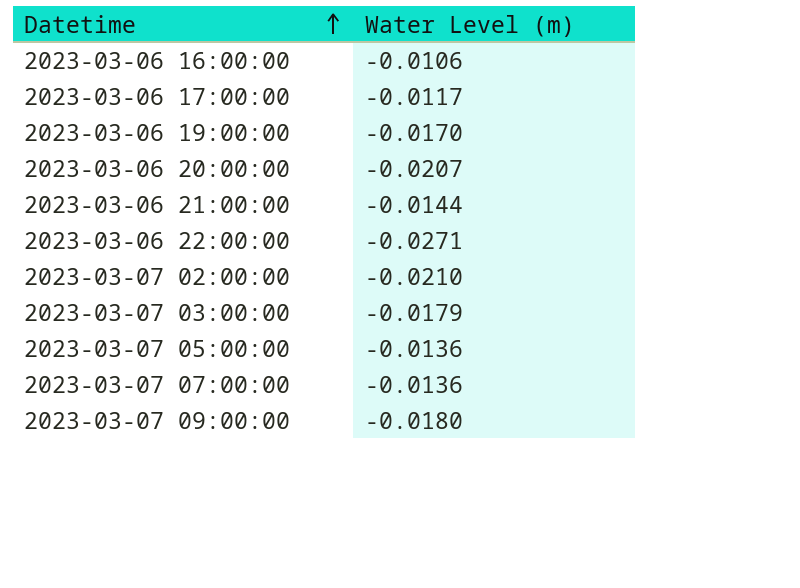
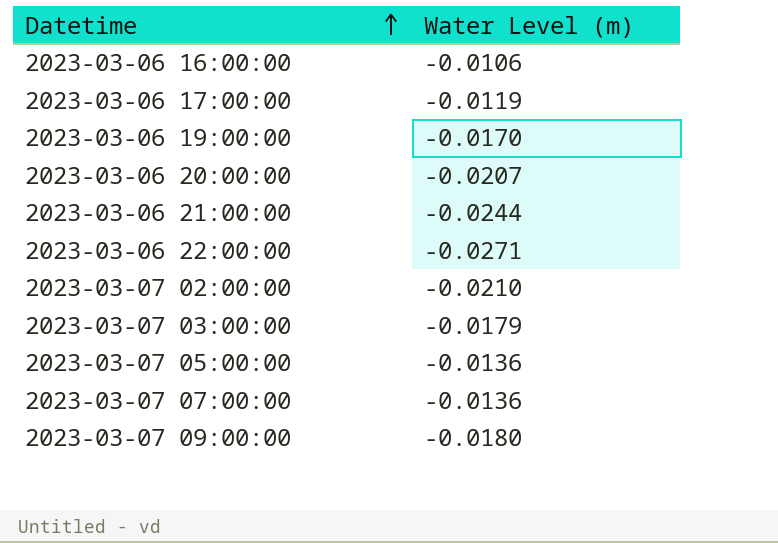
2023-03-06 17:00:00 | Water Level (m): -0.0117 -> -0.0119
2023-03-06 21:00:00 | Water Level (m): -0.0144 -> -0.0244

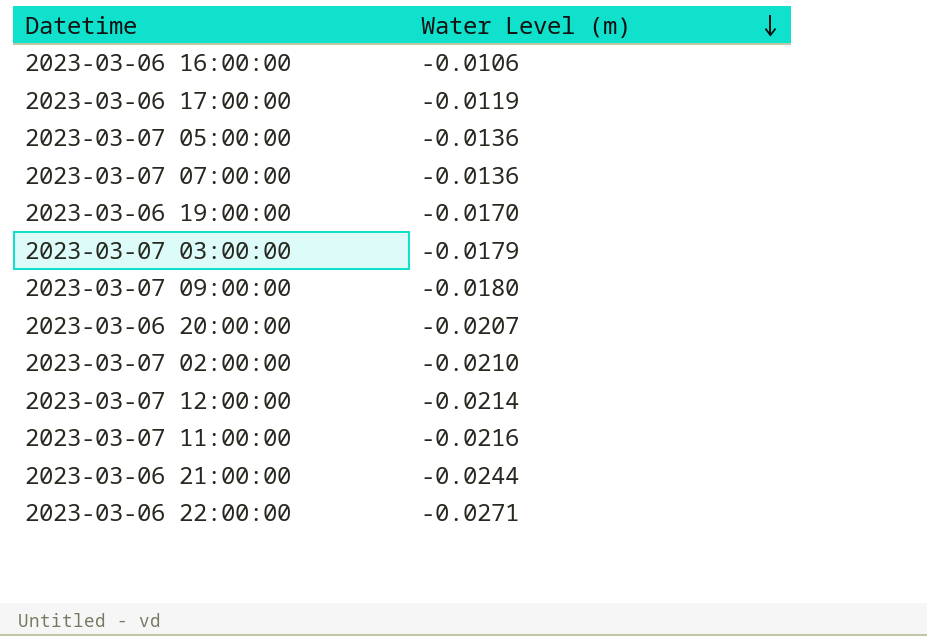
row order: Datetime ascending -> Water Level (m) descending
row 2023-03-07 12:00:00: none -> -0.0214
row 2023-03-07 11:00:00: none -> -0.0216

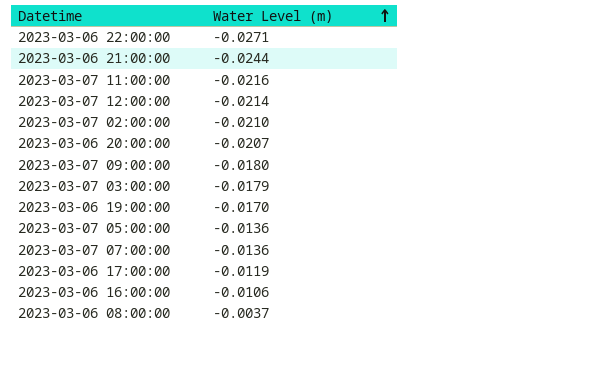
row order: Water Level (m) descending -> Water Level (m) ascending
row 2023-03-06 08:00:00: none -> -0.0037

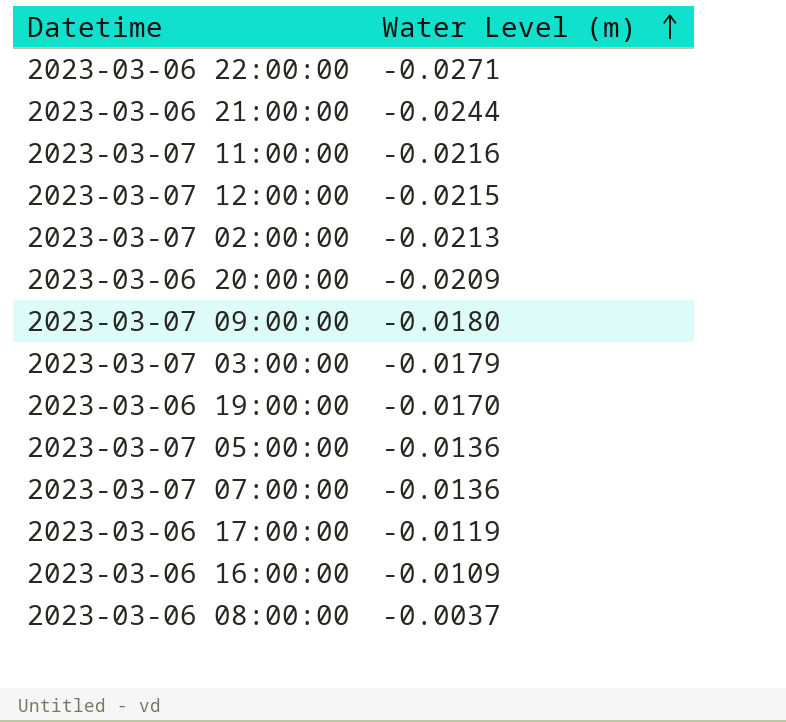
2023-03-07 12:00:00 | Water Level (m): -0.0214 -> -0.0215
2023-03-07 02:00:00 | Water Level (m): -0.0210 -> -0.0213
2023-03-06 20:00:00 | Water Level (m): -0.0207 -> -0.0209
2023-03-06 16:00:00 | Water Level (m): -0.0106 -> -0.0109

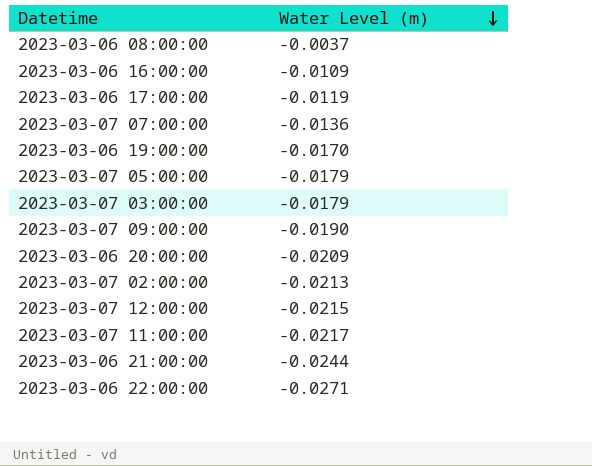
row order: Water Level (m) ascending -> Water Level (m) descending
2023-03-07 05:00:00 | Water Level (m): -0.0136 -> -0.0179
2023-03-07 09:00:00 | Water Level (m): -0.0180 -> -0.0190
2023-03-07 11:00:00 | Water Level (m): -0.0216 -> -0.0217

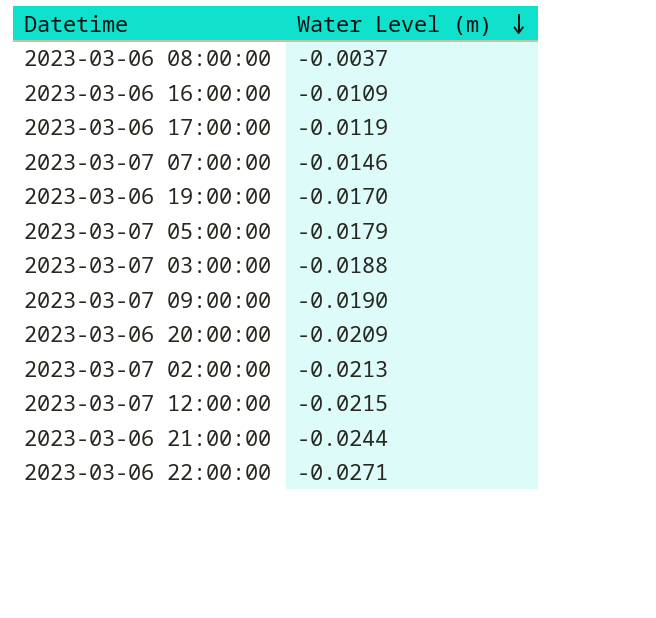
row 2023-03-07 11:00:00: -0.0217 -> none
2023-03-07 07:00:00 | Water Level (m): -0.0136 -> -0.0146
2023-03-07 03:00:00 | Water Level (m): -0.0179 -> -0.0188

